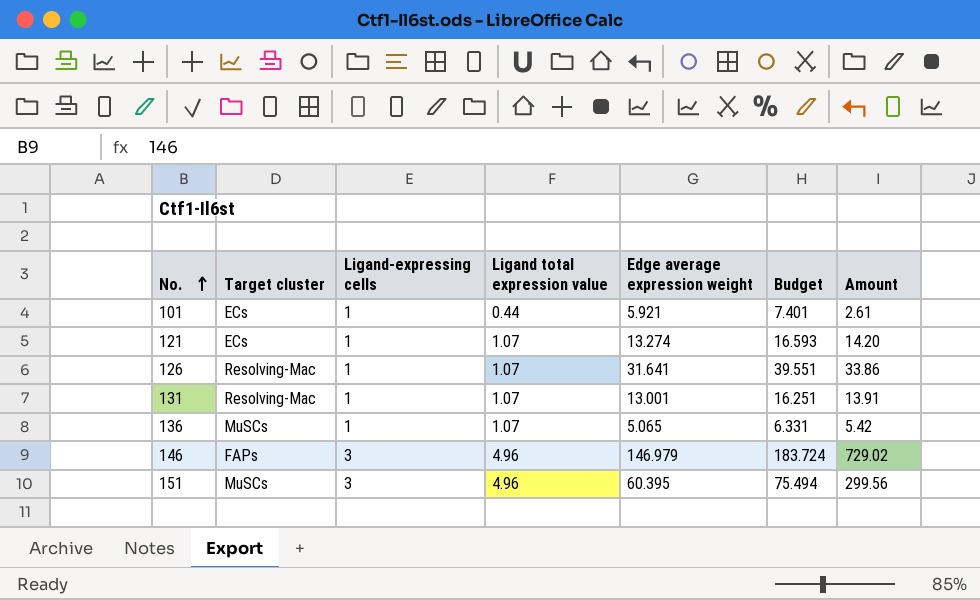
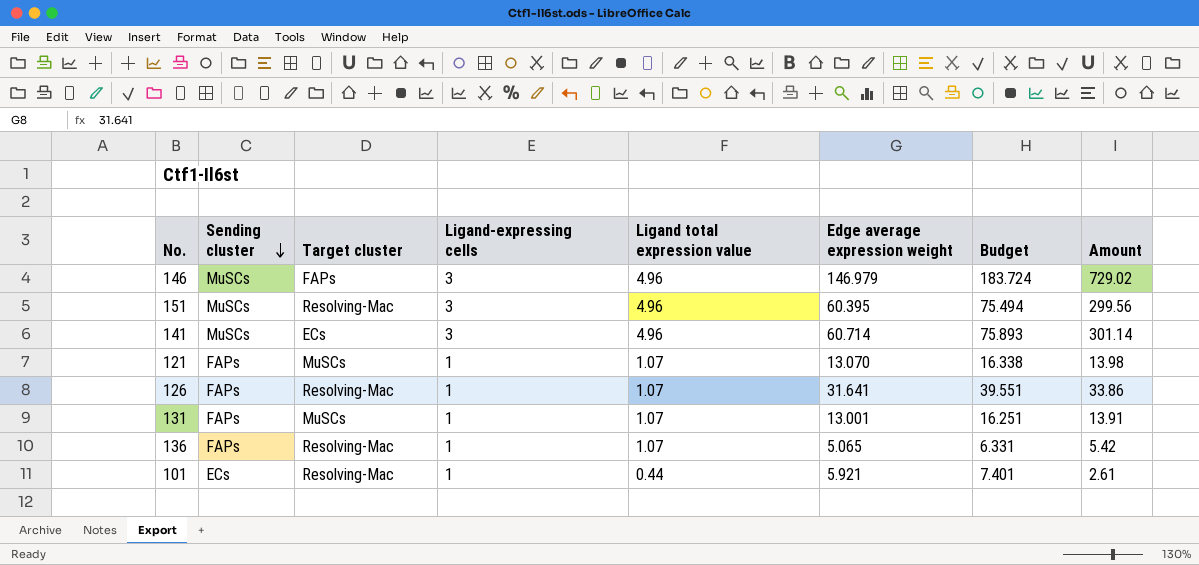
row order: No. ascending -> Sending cluster descending
column Sending cluster | position: none -> 2
151 | Target cluster: MuSCs -> Resolving-Mac
row 141: none -> MuSCs | ECs | 3 | 4.96 | 60.714 | 75.893 | 301.14
121 | Target cluster: ECs -> MuSCs
121 | Edge average expression weight: 13.274 -> 13.070
121 | Budget: 16.593 -> 16.338
121 | Amount: 14.20 -> 13.98
131 | Target cluster: Resolving-Mac -> MuSCs
136 | Target cluster: MuSCs -> Resolving-Mac
101 | Target cluster: ECs -> Resolving-Mac

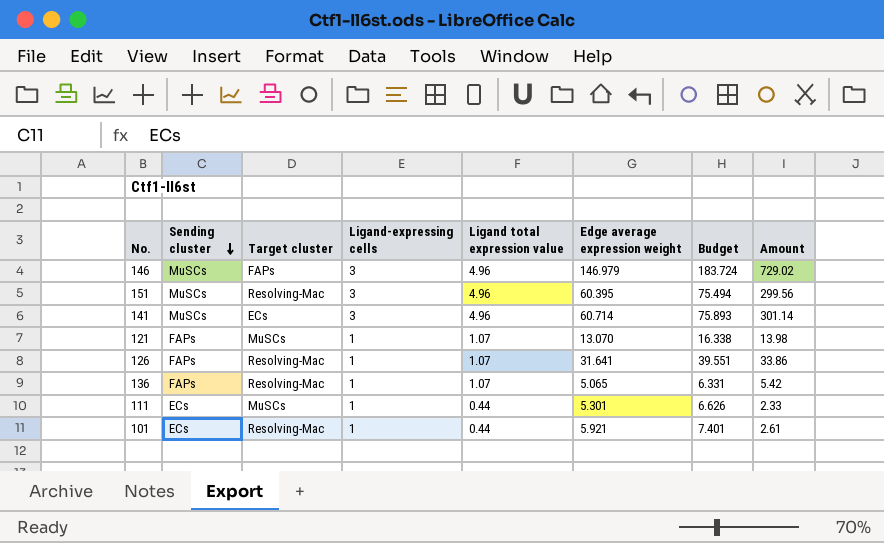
row 131: FAPs | MuSCs | 1 | 1.07 | 13.001 | 16.251 | 13.91 -> none
row 111: none -> ECs | MuSCs | 1 | 0.44 | 5.301 | 6.626 | 2.33

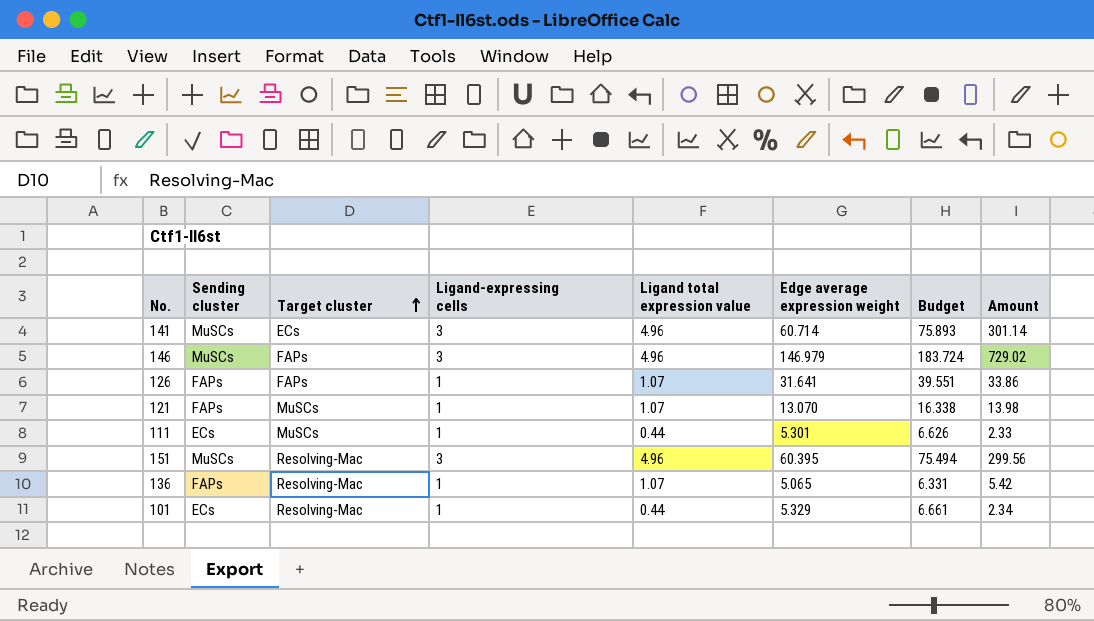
row order: Sending cluster descending -> Target cluster ascending
126 | Target cluster: Resolving-Mac -> FAPs
101 | Edge average expression weight: 5.921 -> 5.329
101 | Budget: 7.401 -> 6.661
101 | Amount: 2.61 -> 2.34

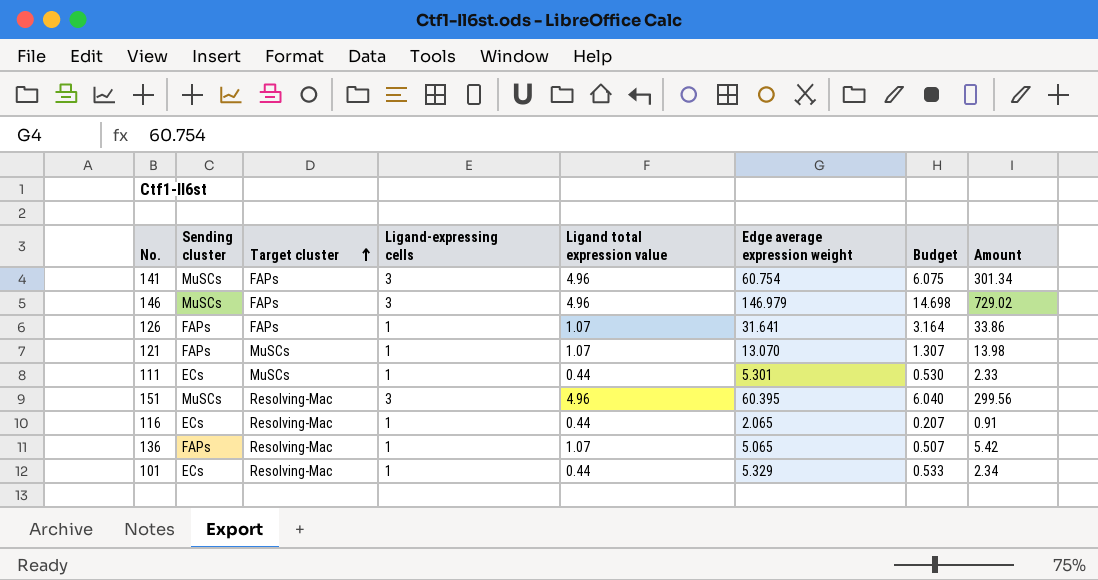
column Budget | formula: [Edge average expression weight] * 1.25 -> [Edge average expression weight] * 0.1
141 | Target cluster: ECs -> FAPs
141 | Edge average expression weight: 60.714 -> 60.754
141 | Amount: 301.14 -> 301.34
row 116: none -> ECs | Resolving-Mac | 1 | 0.44 | 2.065 | 0.207 | 0.91

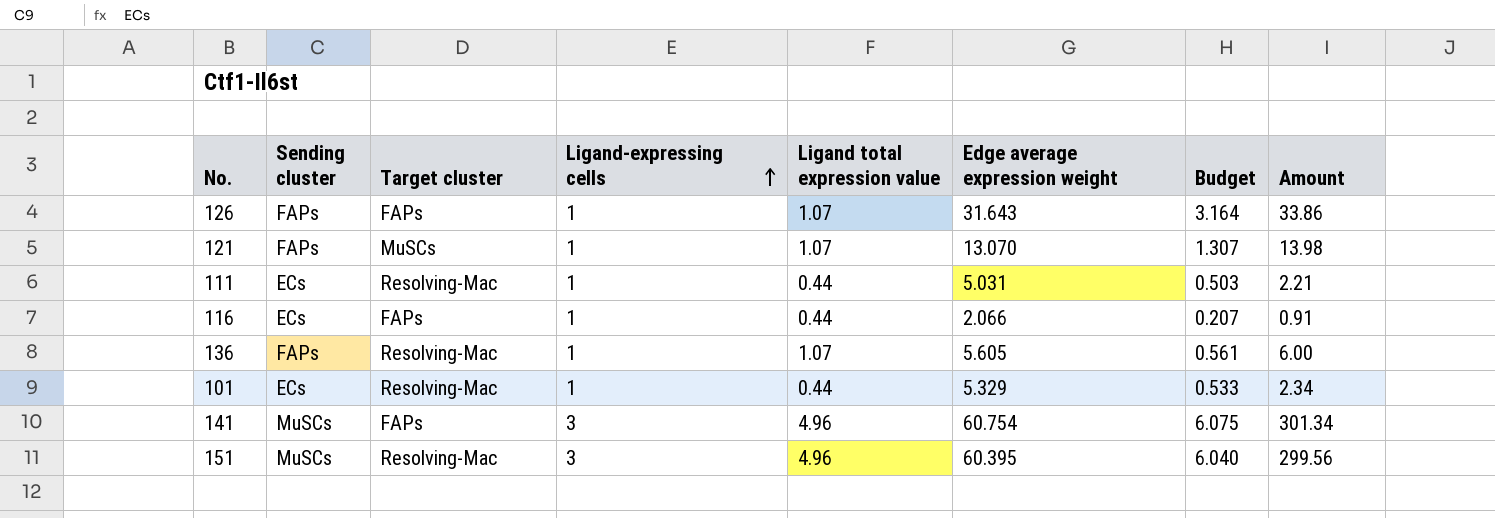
row order: Target cluster ascending -> Ligand-expressing cells ascending
row 146: MuSCs | FAPs | 3 | 4.96 | 146.979 | 14.698 | 729.02 -> none
126 | Edge average expression weight: 31.641 -> 31.643
111 | Target cluster: MuSCs -> Resolving-Mac
111 | Edge average expression weight: 5.301 -> 5.031
111 | Budget: 0.530 -> 0.503
111 | Amount: 2.33 -> 2.21
116 | Target cluster: Resolving-Mac -> FAPs
116 | Edge average expression weight: 2.065 -> 2.066
136 | Edge average expression weight: 5.065 -> 5.605
136 | Budget: 0.507 -> 0.561
136 | Amount: 5.42 -> 6.00

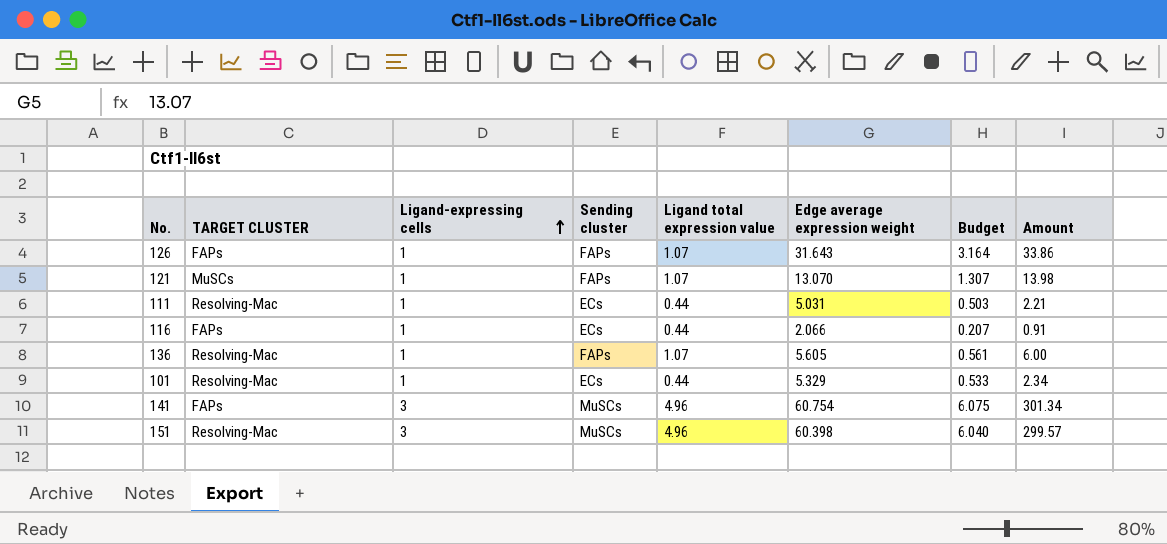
column name: Target cluster -> TARGET CLUSTER
column Sending cluster | position: 2 -> 4
151 | Edge average expression weight: 60.395 -> 60.398
151 | Amount: 299.56 -> 299.57

